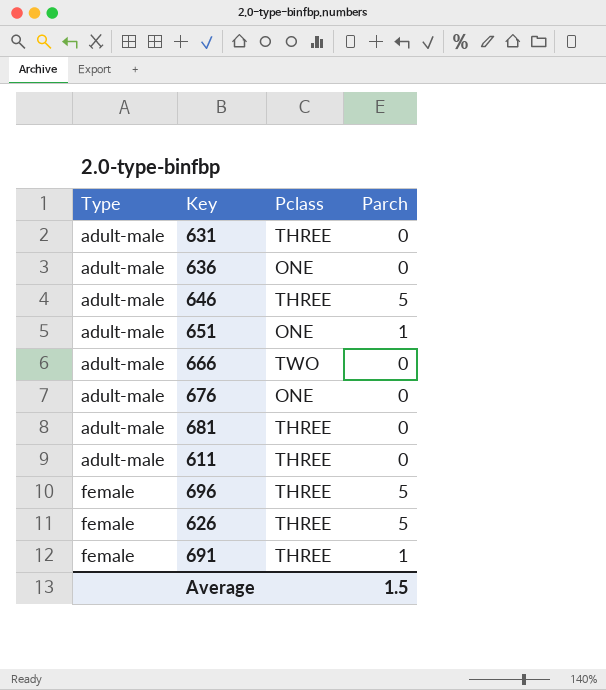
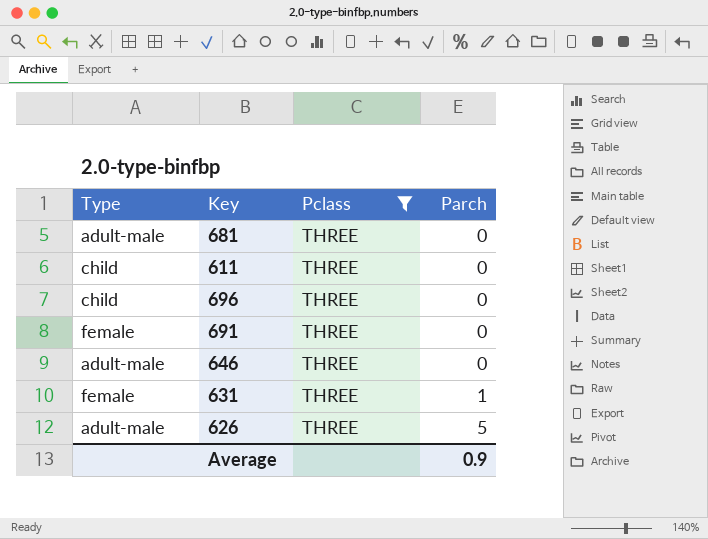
filter: none -> Pclass = THREE
row order: Type ascending -> Parch ascending
611 | Type: adult-male -> child
696 | Type: female -> child
696 | Parch: 5 -> 0
691 | Parch: 1 -> 0
646 | Parch: 5 -> 0
631 | Type: adult-male -> female
631 | Parch: 0 -> 1
626 | Type: female -> adult-male
Average | Parch: 1.5 -> 0.9

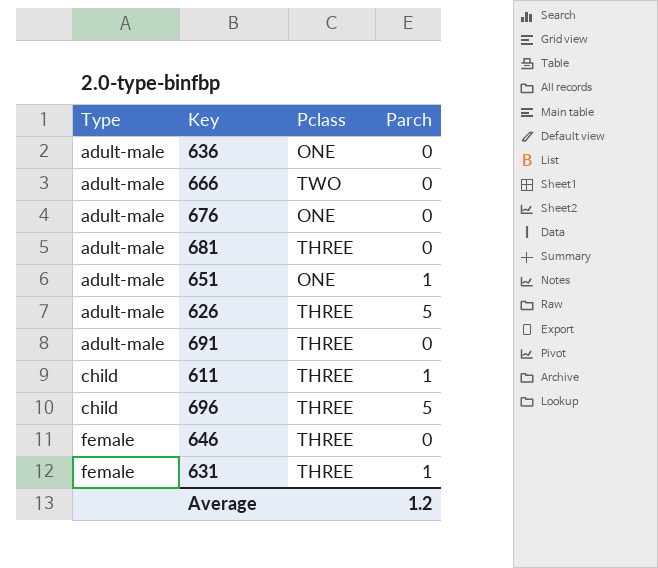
filter: Pclass = THREE -> none
row order: Parch ascending -> Type ascending
691 | Type: female -> adult-male
611 | Parch: 0 -> 1
696 | Parch: 0 -> 5
646 | Type: adult-male -> female
Average | Parch: 0.9 -> 1.2

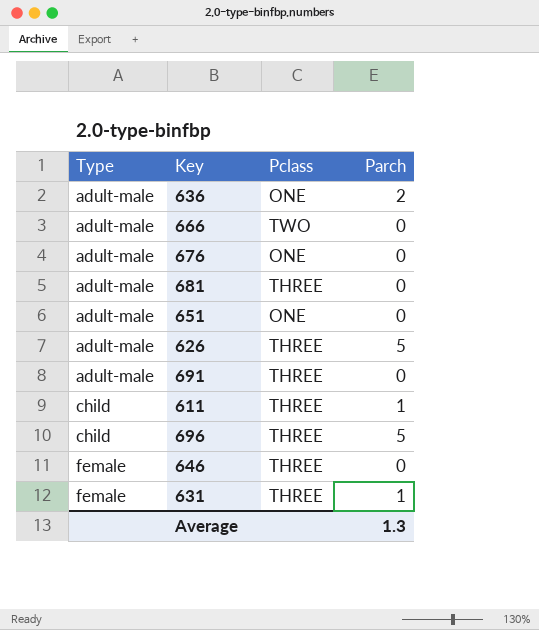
636 | Parch: 0 -> 2
651 | Parch: 1 -> 0
Average | Parch: 1.2 -> 1.3

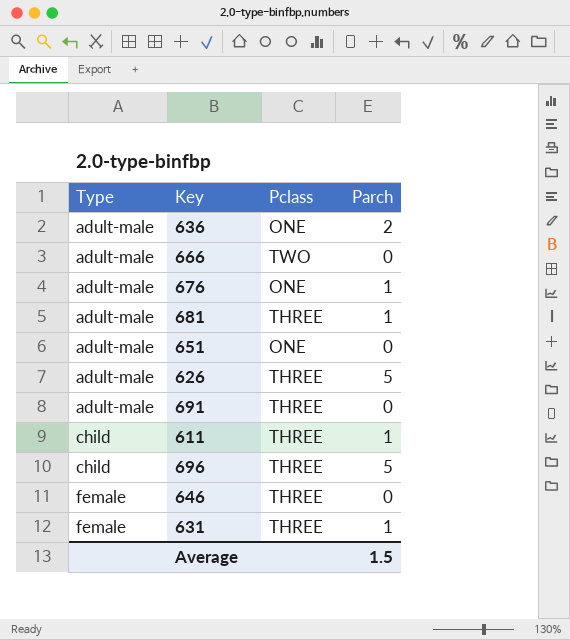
676 | Parch: 0 -> 1
681 | Parch: 0 -> 1
Average | Parch: 1.3 -> 1.5

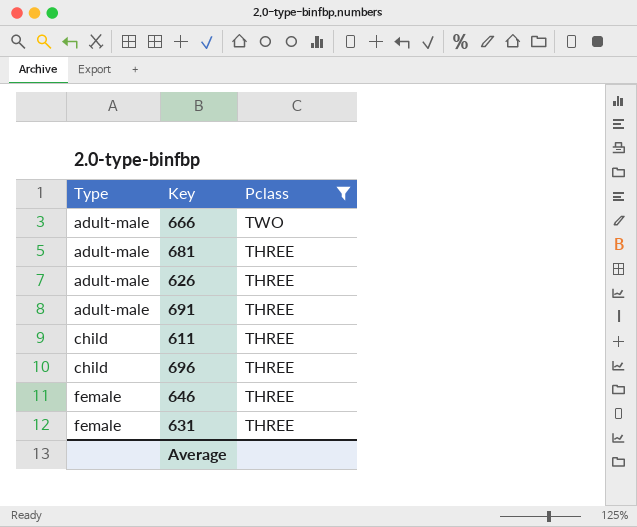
filter: none -> Pclass != ONE
column Parch | position: 4 -> none

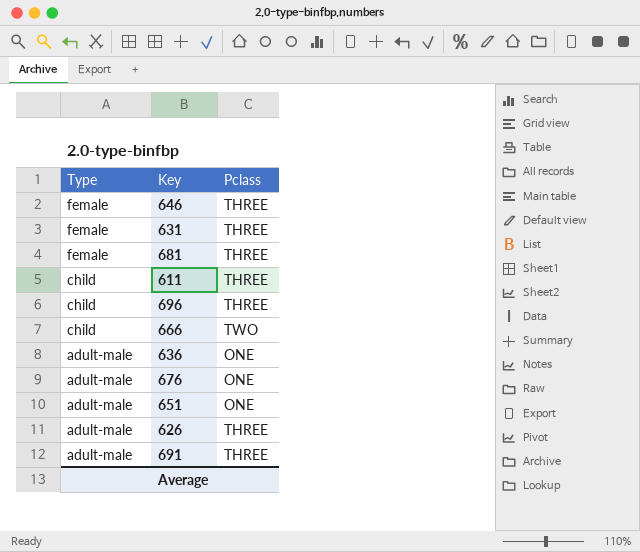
filter: Pclass != ONE -> none
row order: Type ascending -> Type descending
681 | Type: adult-male -> female
666 | Type: adult-male -> child

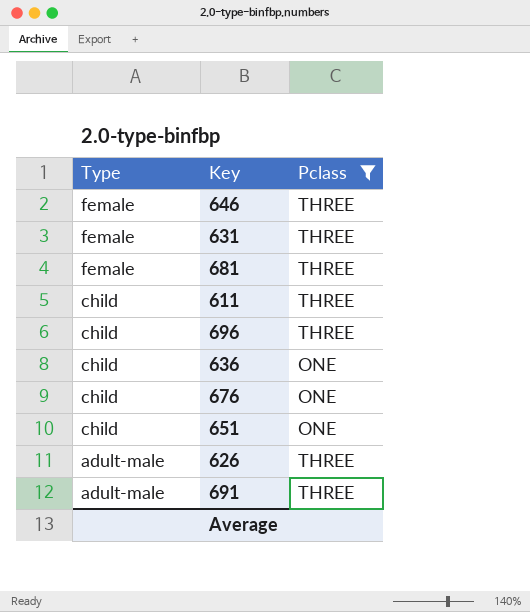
filter: none -> Pclass != TWO
636 | Type: adult-male -> child
676 | Type: adult-male -> child
651 | Type: adult-male -> child

